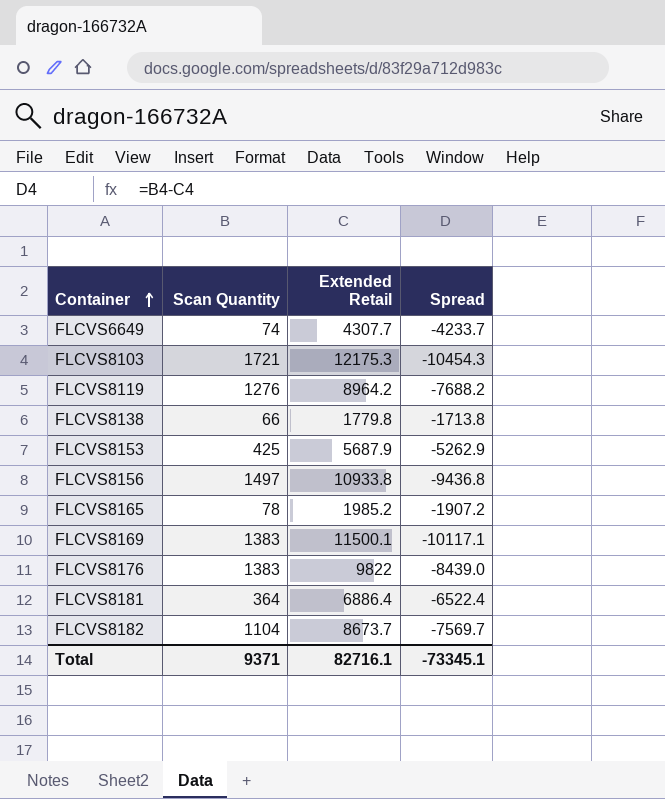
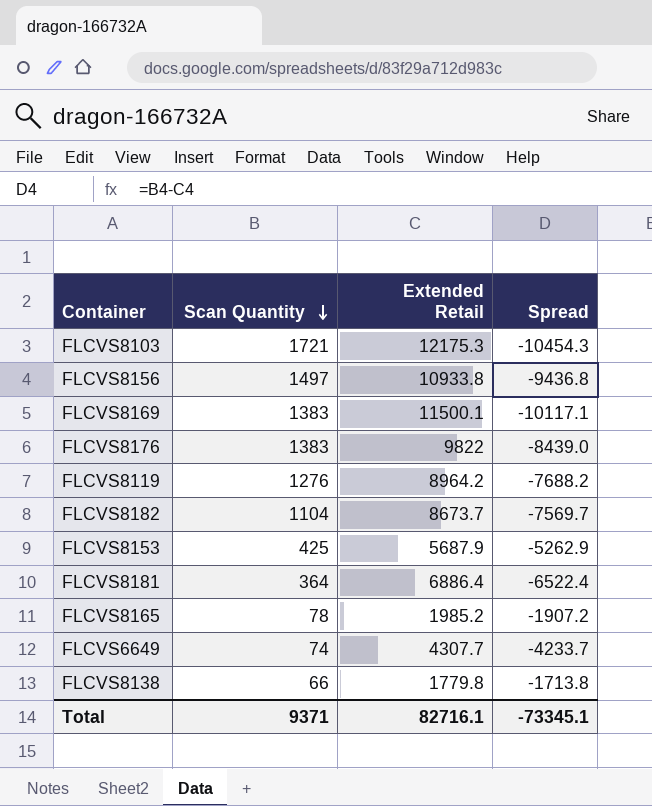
row order: Container ascending -> Scan Quantity descending

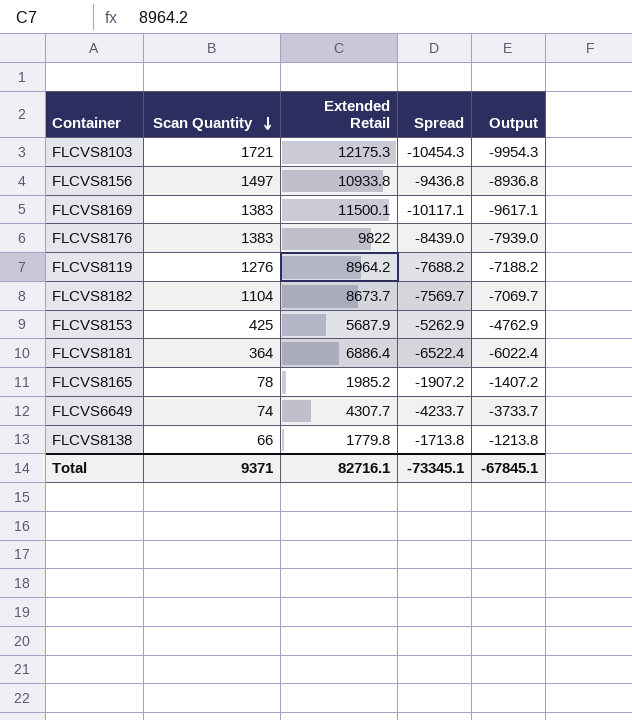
column Output | formula: none -> [Spread] + 500

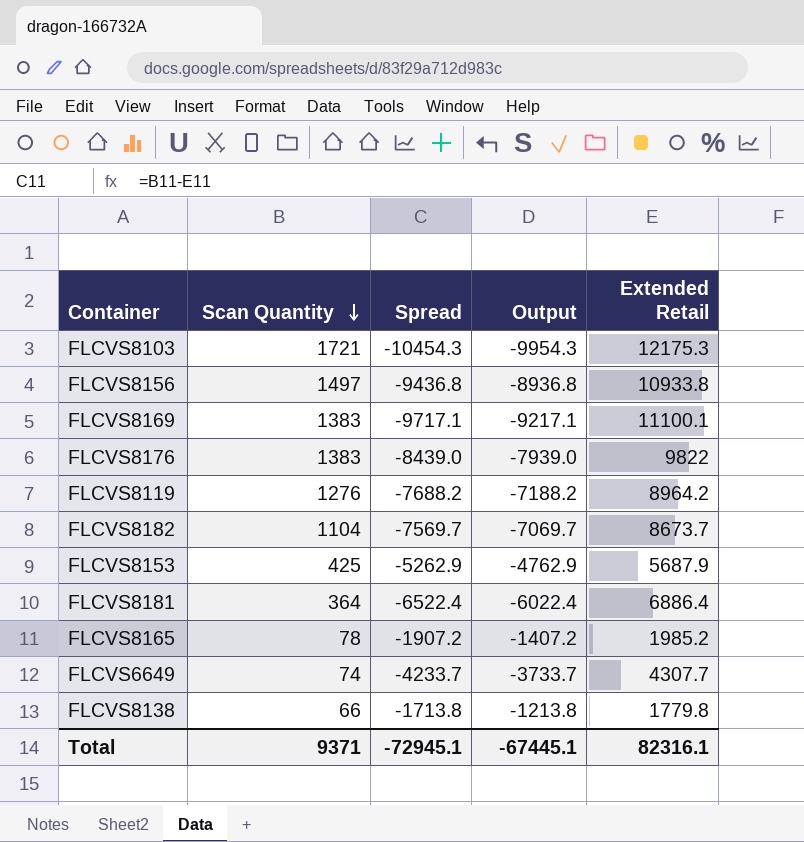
column Extended Retail | position: 3 -> 5
FLCVS8169 | Spread: -10117.1 -> -9717.1
FLCVS8169 | Output: -9617.1 -> -9217.1
FLCVS8169 | Extended Retail: 11500.1 -> 11100.1
Total | Spread: -73345.1 -> -72945.1
Total | Output: -67845.1 -> -67445.1
Total | Extended Retail: 82716.1 -> 82316.1

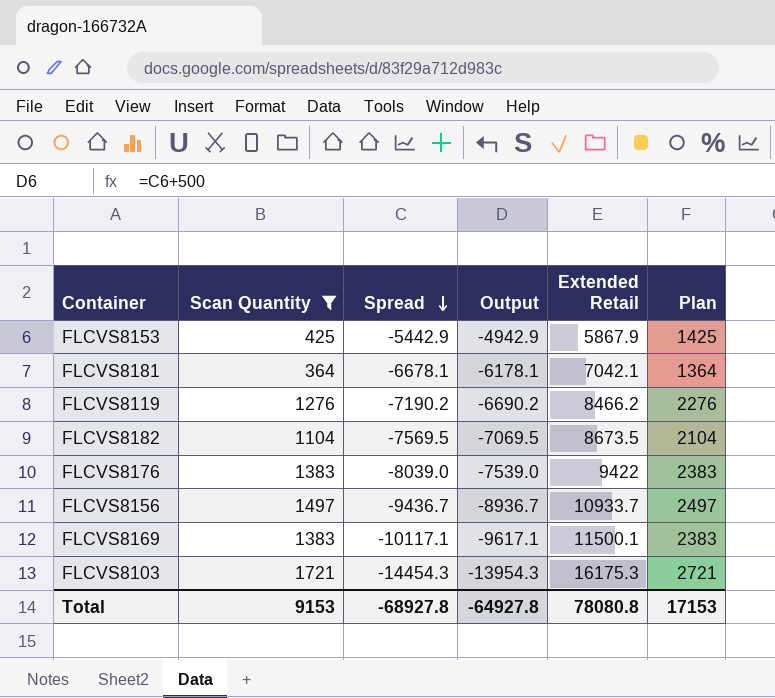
filter: none -> Scan Quantity >= 364
row order: Scan Quantity descending -> Spread descending
column Plan | formula: none -> [Scan Quantity] + 1000
FLCVS8153 | Spread: -5262.9 -> -5442.9
FLCVS8153 | Output: -4762.9 -> -4942.9
FLCVS8153 | Extended Retail: 5687.9 -> 5867.9
FLCVS8181 | Spread: -6522.4 -> -6678.1
FLCVS8181 | Output: -6022.4 -> -6178.1
FLCVS8181 | Extended Retail: 6886.4 -> 7042.1
FLCVS8119 | Spread: -7688.2 -> -7190.2
FLCVS8119 | Output: -7188.2 -> -6690.2
FLCVS8119 | Extended Retail: 8964.2 -> 8466.2
FLCVS8182 | Spread: -7569.7 -> -7569.5
FLCVS8182 | Output: -7069.7 -> -7069.5
FLCVS8182 | Extended Retail: 8673.7 -> 8673.5
FLCVS8176 | Spread: -8439.0 -> -8039.0
FLCVS8176 | Output: -7939.0 -> -7539.0
FLCVS8176 | Extended Retail: 9822 -> 9422
FLCVS8156 | Spread: -9436.8 -> -9436.7
FLCVS8156 | Output: -8936.8 -> -8936.7
FLCVS8156 | Extended Retail: 10933.8 -> 10933.7
FLCVS8169 | Spread: -9717.1 -> -10117.1
FLCVS8169 | Output: -9217.1 -> -9617.1
FLCVS8169 | Extended Retail: 11100.1 -> 11500.1
FLCVS8103 | Spread: -10454.3 -> -14454.3
FLCVS8103 | Output: -9954.3 -> -13954.3
FLCVS8103 | Extended Retail: 12175.3 -> 16175.3
Total | Scan Quantity: 9371 -> 9153
Total | Spread: -72945.1 -> -68927.8
Total | Output: -67445.1 -> -64927.8
Total | Extended Retail: 82316.1 -> 78080.8

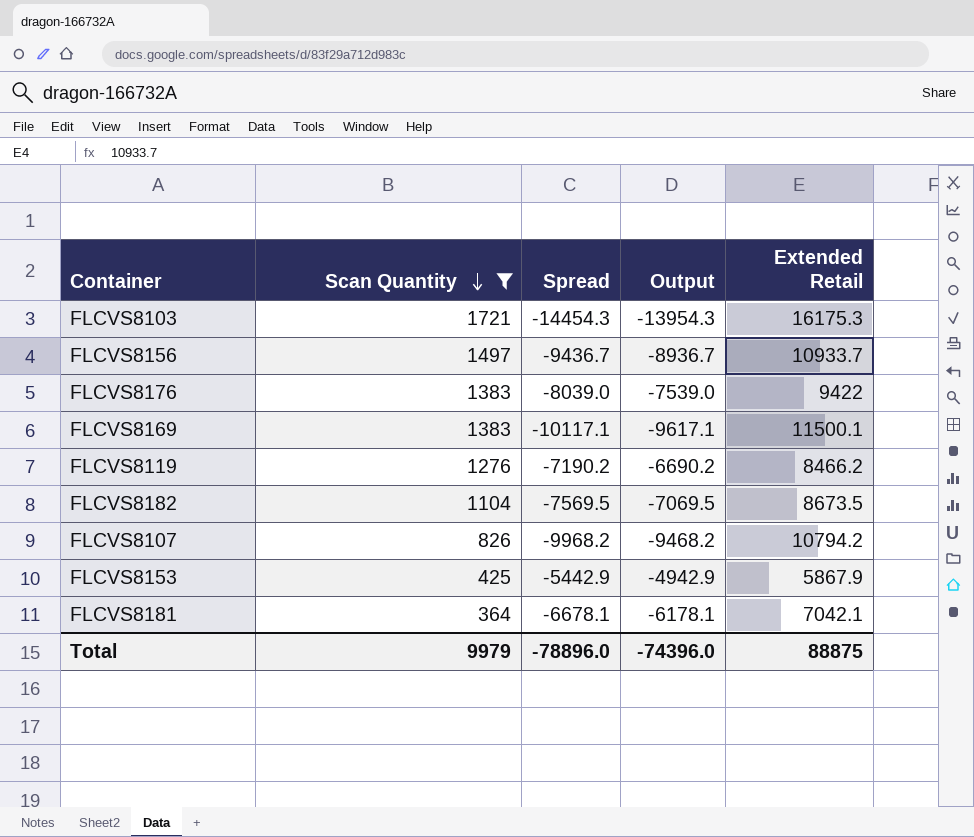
row order: Spread descending -> Scan Quantity descending
column Plan | formula: [Scan Quantity] + 1000 -> none
row FLCVS8107: none -> 826 | -9968.2 | -9468.2 | 10794.2
Total | Scan Quantity: 9153 -> 9979
Total | Spread: -68927.8 -> -78896.0
Total | Output: -64927.8 -> -74396.0
Total | Extended Retail: 78080.8 -> 88875

